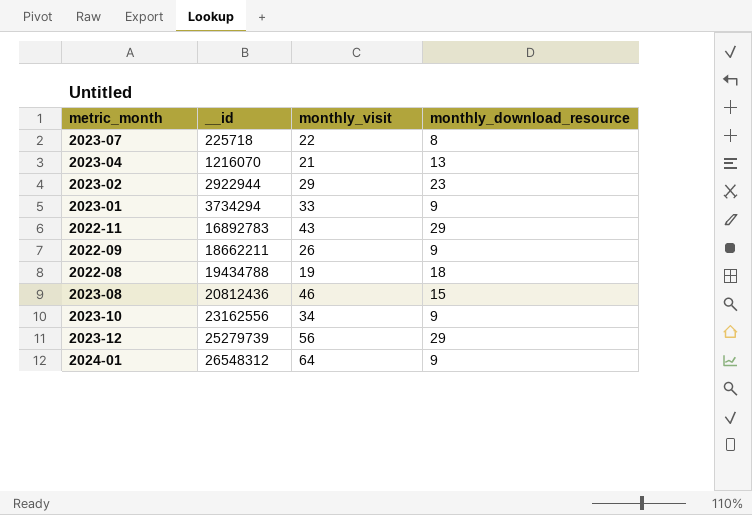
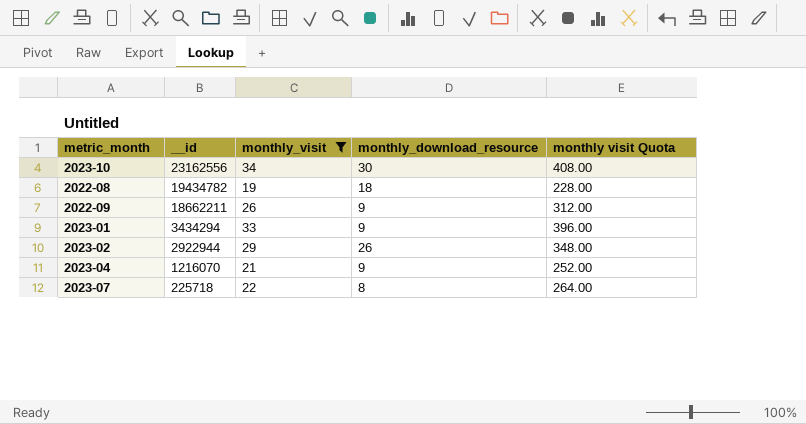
filter: none -> monthly_visit <= 34
row order: __id ascending -> __id descending
column monthly visit Quota | formula: none -> [monthly_visit] * 12
2023-10 | monthly_download_resource: 9 -> 30
2022-08 | __id: 19434788 -> 19434782
2023-01 | __id: 3734294 -> 3434294
2023-02 | monthly_download_resource: 23 -> 26
2023-04 | monthly_download_resource: 13 -> 9

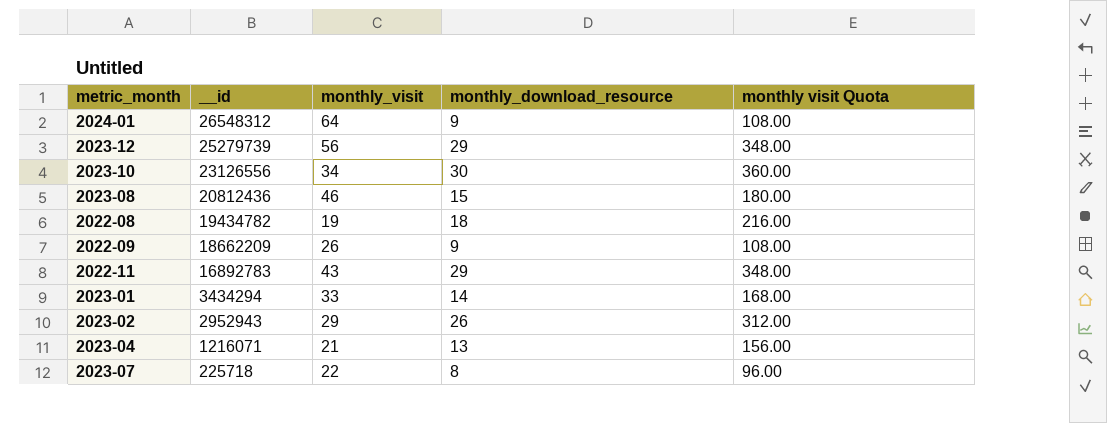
filter: monthly_visit <= 34 -> none
column monthly visit Quota | formula: [monthly_visit] * 12 -> [monthly_download_resource] * 12
2023-10 | __id: 23162556 -> 23126556
2022-09 | __id: 18662211 -> 18662209
2023-01 | monthly_download_resource: 9 -> 14
2023-02 | __id: 2922944 -> 2952943
2023-04 | __id: 1216070 -> 1216071
2023-04 | monthly_download_resource: 9 -> 13

